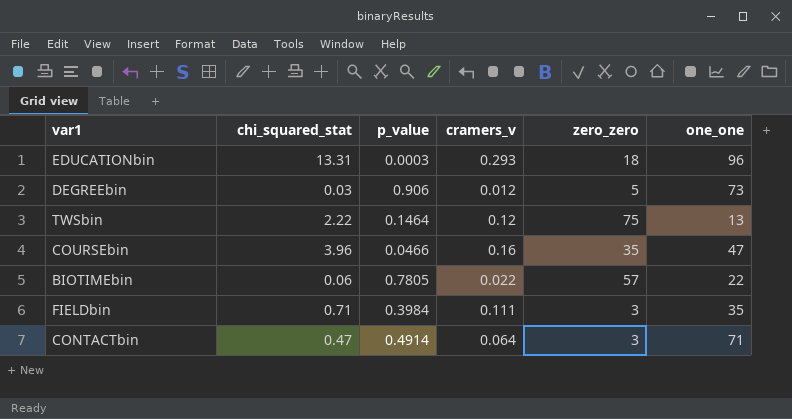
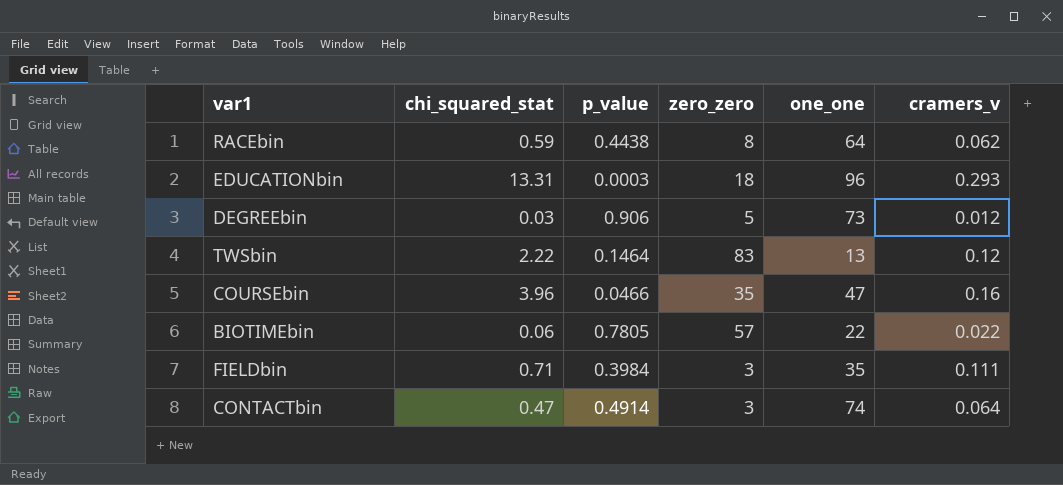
column cramers_v | position: 4 -> 6
row RACEbin: none -> 0.59 | 0.4438 | 8 | 64 | 0.062
TWSbin | zero_zero: 75 -> 83
CONTACTbin | one_one: 71 -> 74

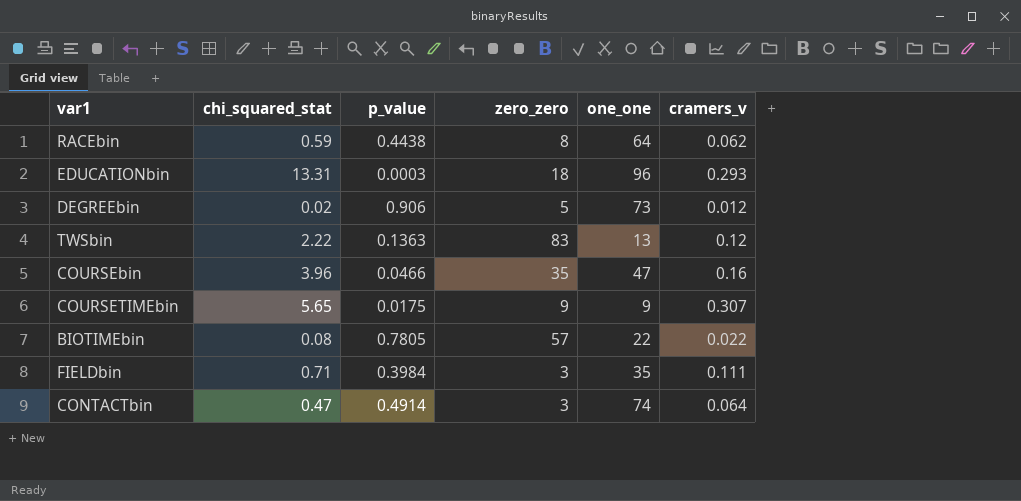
DEGREEbin | chi_squared_stat: 0.03 -> 0.02
TWSbin | p_value: 0.1464 -> 0.1363
row COURSETIMEbin: none -> 5.65 | 0.0175 | 9 | 9 | 0.307
BIOTIMEbin | chi_squared_stat: 0.06 -> 0.08

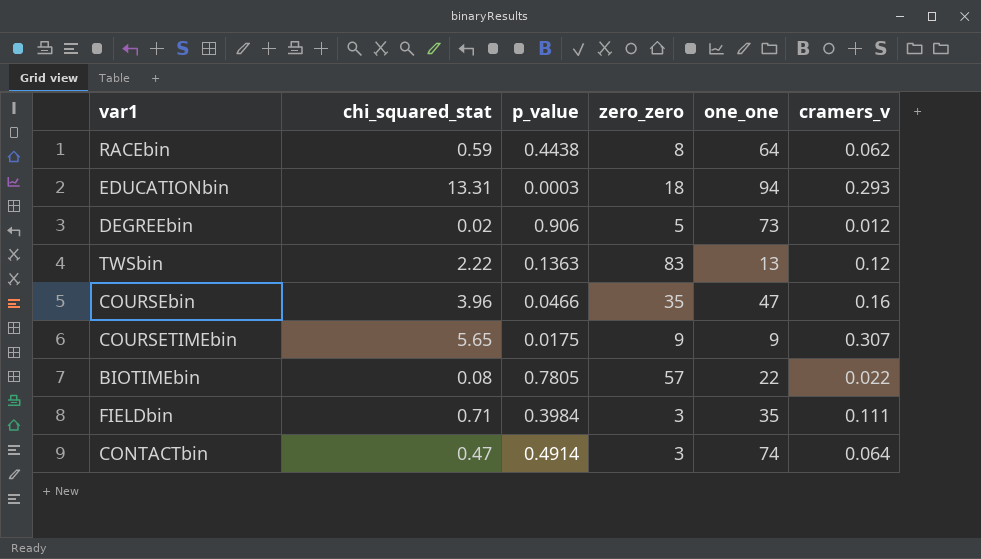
EDUCATIONbin | one_one: 96 -> 94

